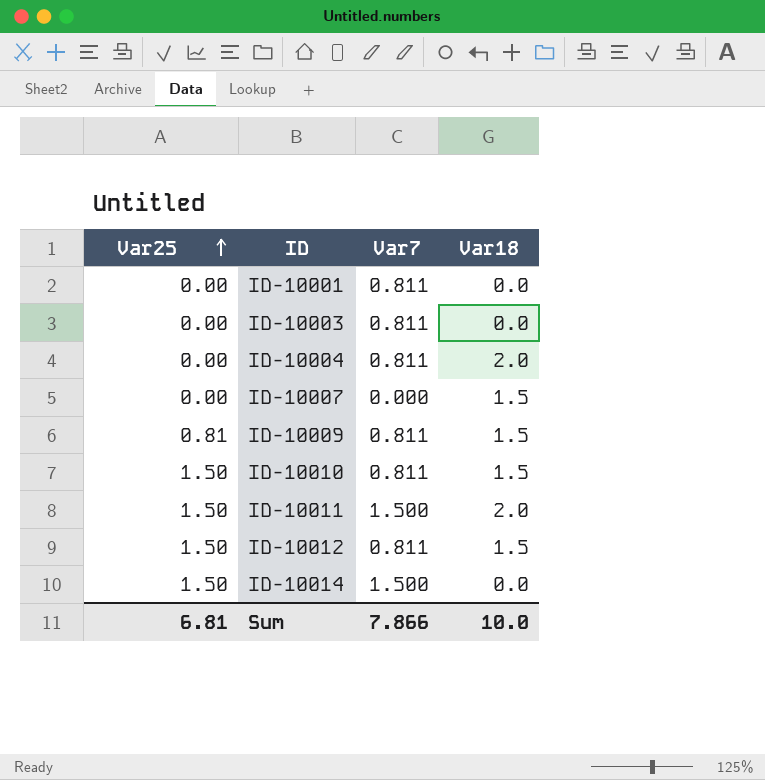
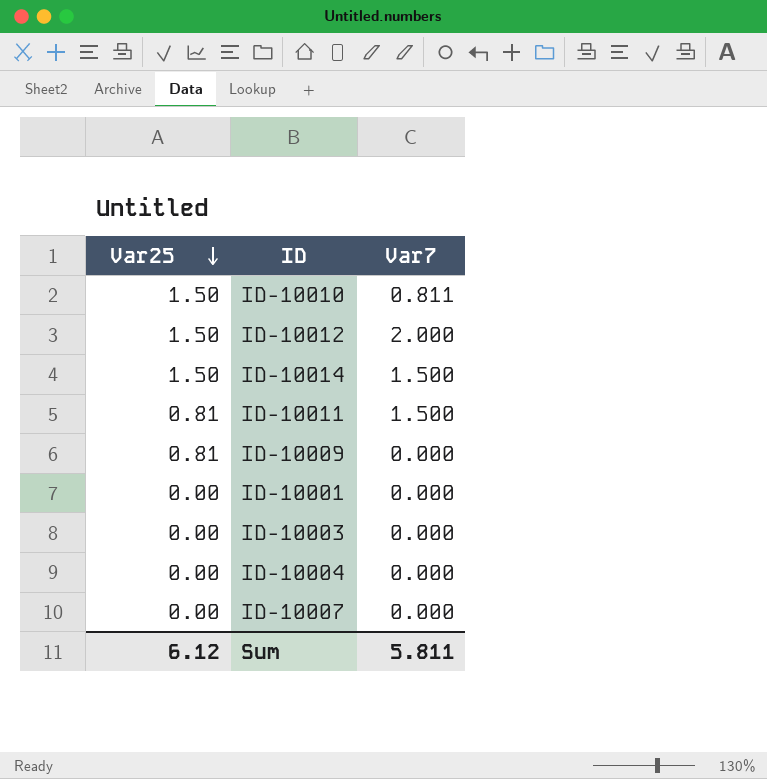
row order: Var25 ascending -> Var25 descending
column Var18 | position: 4 -> none
ID-10012 | Var7: 0.811 -> 2.000
ID-10011 | Var25: 1.50 -> 0.81
ID-10009 | Var7: 0.811 -> 0.000
ID-10001 | Var7: 0.811 -> 0.000
ID-10003 | Var7: 0.811 -> 0.000
ID-10004 | Var7: 0.811 -> 0.000
Sum | Var25: 6.81 -> 6.12
Sum | Var7: 7.866 -> 5.811

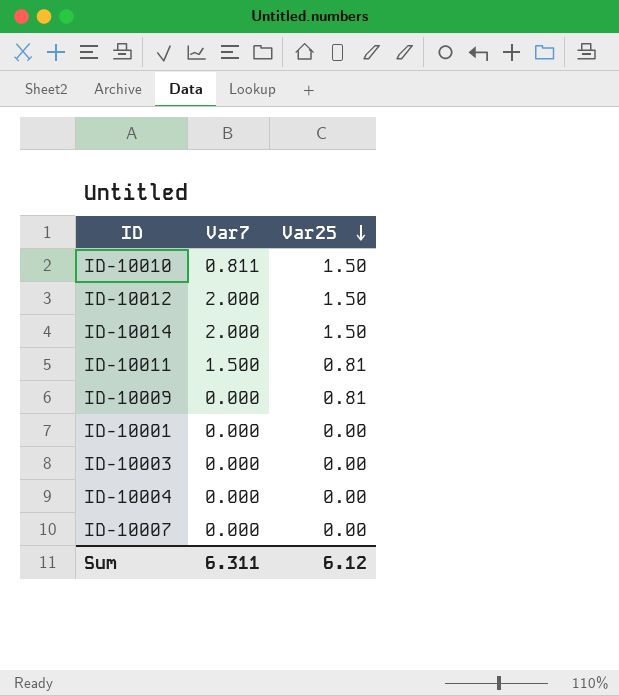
column Var25 | position: 1 -> 3
ID-10014 | Var7: 1.500 -> 2.000
Sum | Var7: 5.811 -> 6.311

